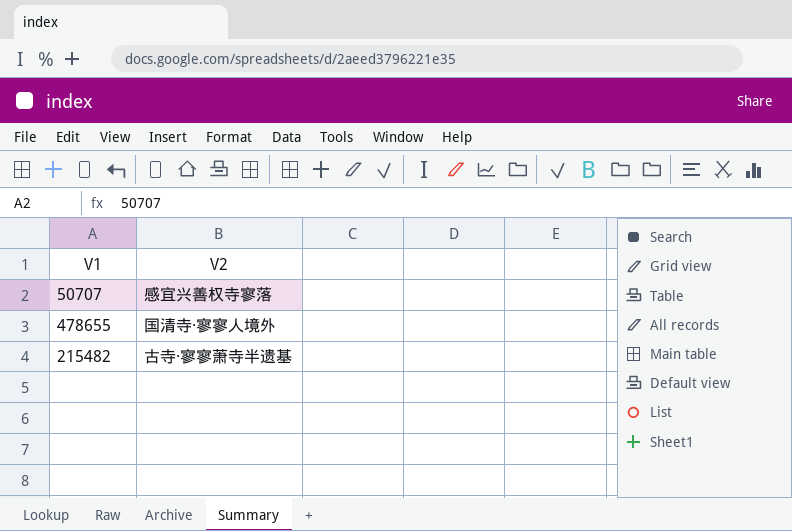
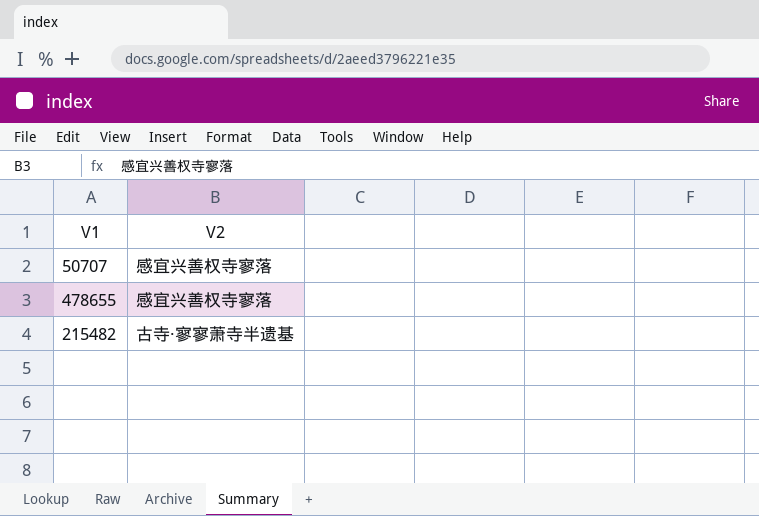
478655 | V2: 国清寺·寥寥人境外 -> 感宜兴善权寺寥落

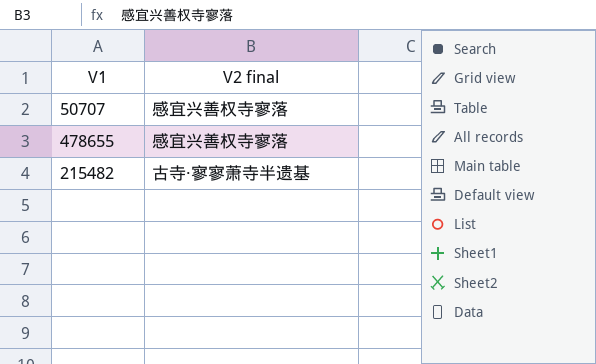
column name: V2 -> V2 final

